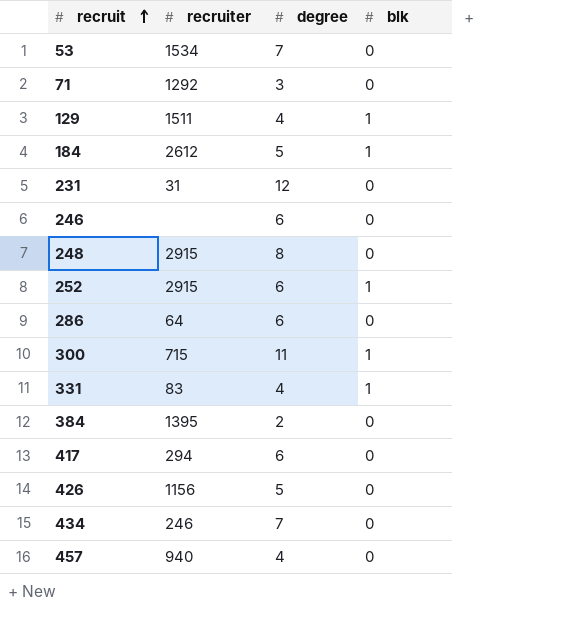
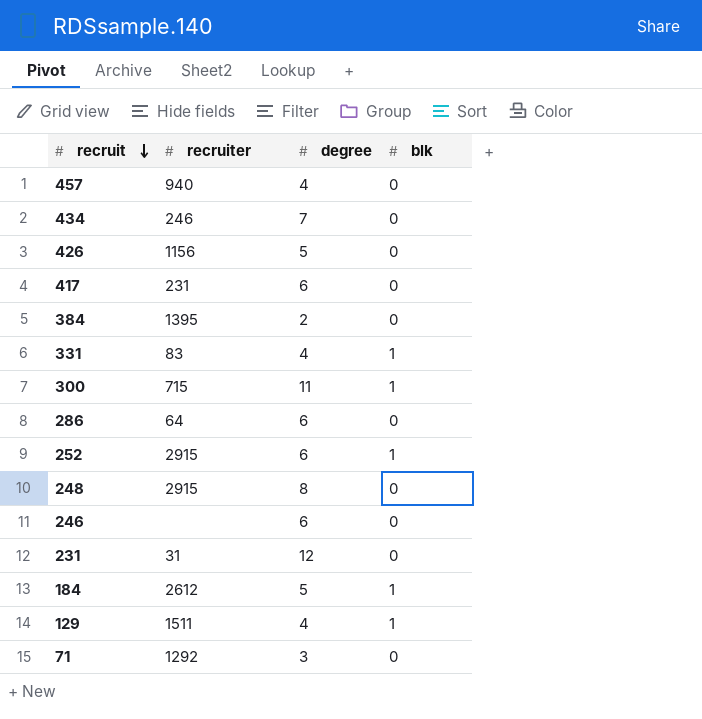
row order: recruit ascending -> recruit descending
row 53: 1534 | 7 | 0 -> none
417 | recruiter: 294 -> 231

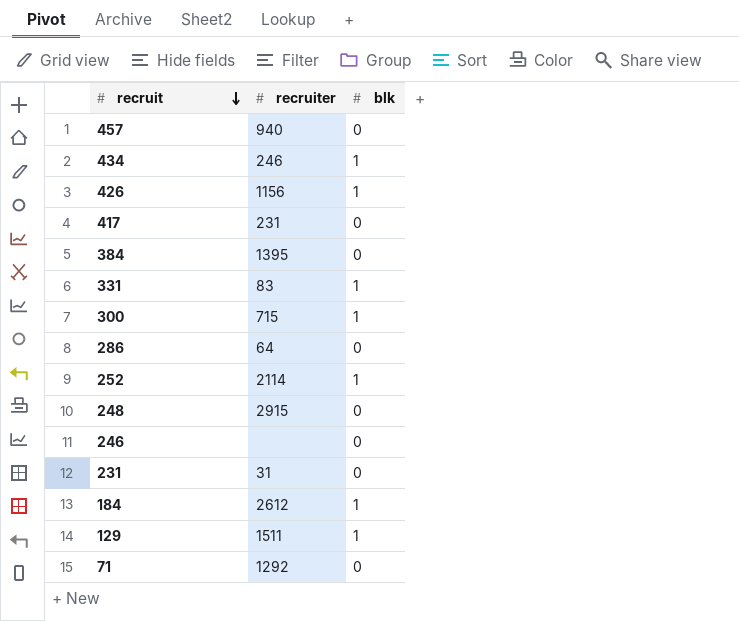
column degree | position: 3 -> none
434 | blk: 0 -> 1
426 | blk: 0 -> 1
252 | recruiter: 2915 -> 2114

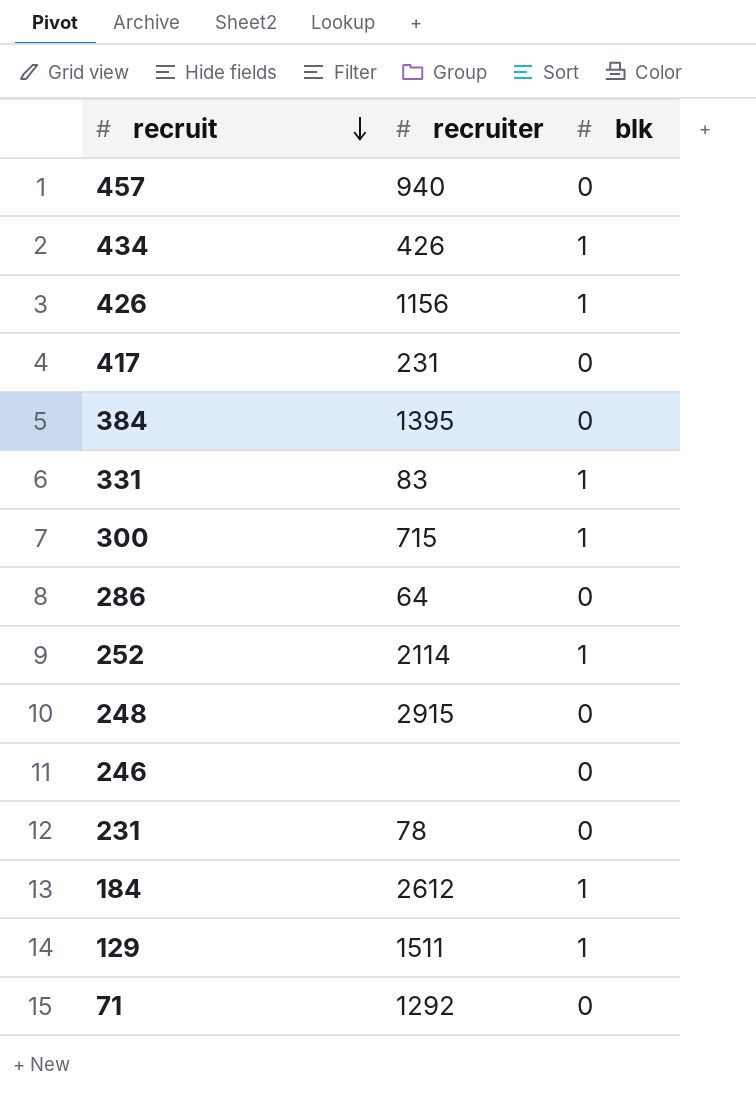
434 | recruiter: 246 -> 426
231 | recruiter: 31 -> 78

